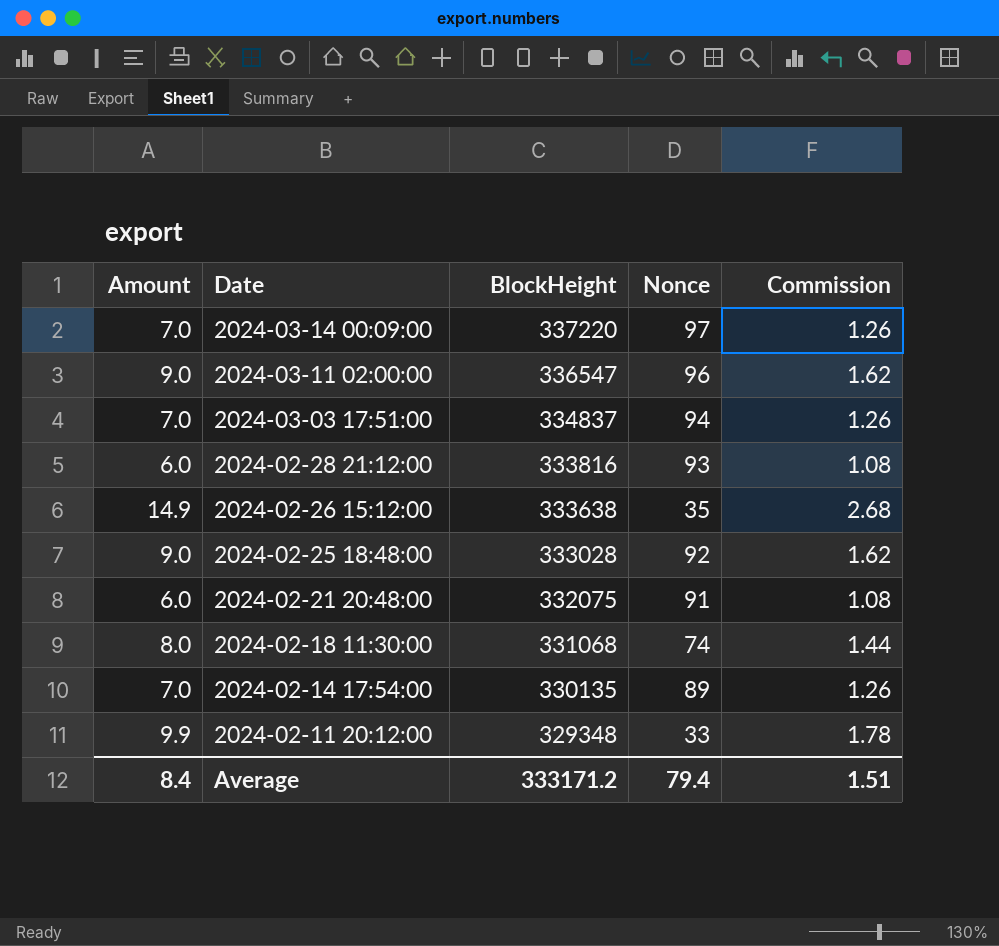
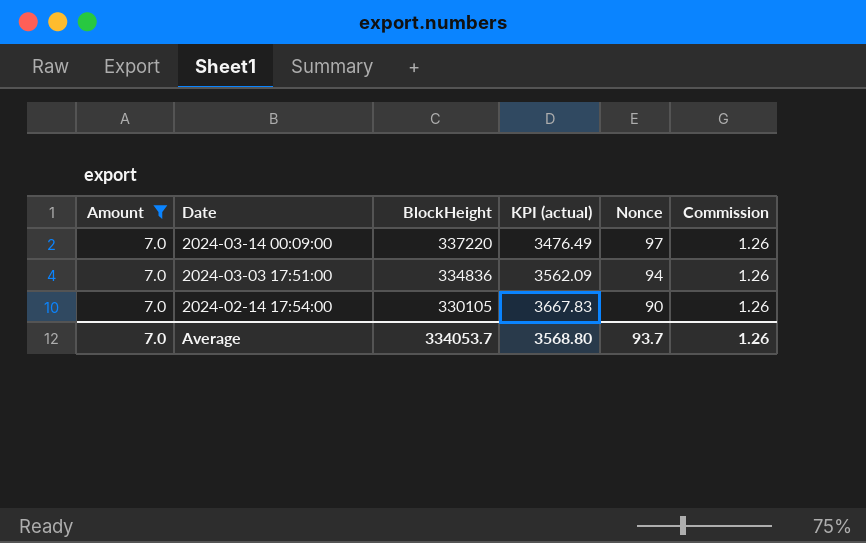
filter: none -> Amount = 7.0
column KPI (actual) | formula: none -> [BlockHeight] / [Nonce]
2024-03-03 17:51:00 | BlockHeight: 334837 -> 334836
2024-02-14 17:54:00 | BlockHeight: 330135 -> 330105
2024-02-14 17:54:00 | Nonce: 89 -> 90
Average | Amount: 8.4 -> 7.0
Average | BlockHeight: 333171.2 -> 334053.7
Average | Nonce: 79.4 -> 93.7
Average | Commission: 1.51 -> 1.26

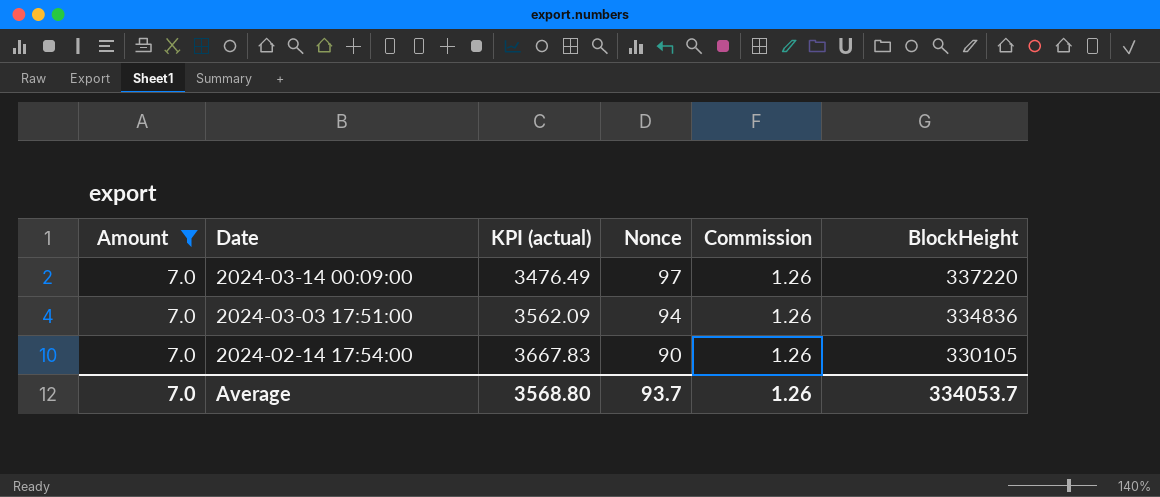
column BlockHeight | position: 3 -> 6

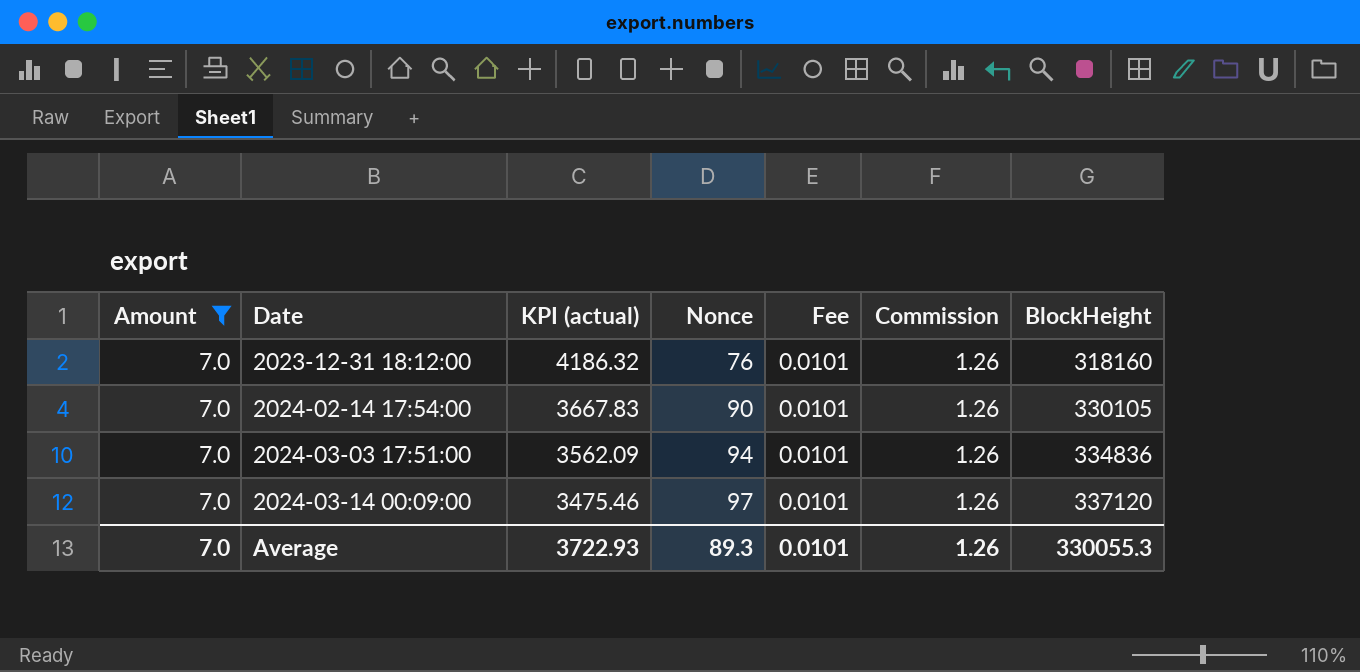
row order: Date descending -> Date ascending
column Fee | position: none -> 5
row 2023-12-31 18:12:00: none -> 7.0 | 4186.32 | 76 | 0.0101 | 1.26 | 318160
2024-03-14 00:09:00 | KPI (actual): 3476.49 -> 3475.46
2024-03-14 00:09:00 | BlockHeight: 337220 -> 337120
Average | KPI (actual): 3568.80 -> 3722.93
Average | Nonce: 93.7 -> 89.3
Average | BlockHeight: 334053.7 -> 330055.3

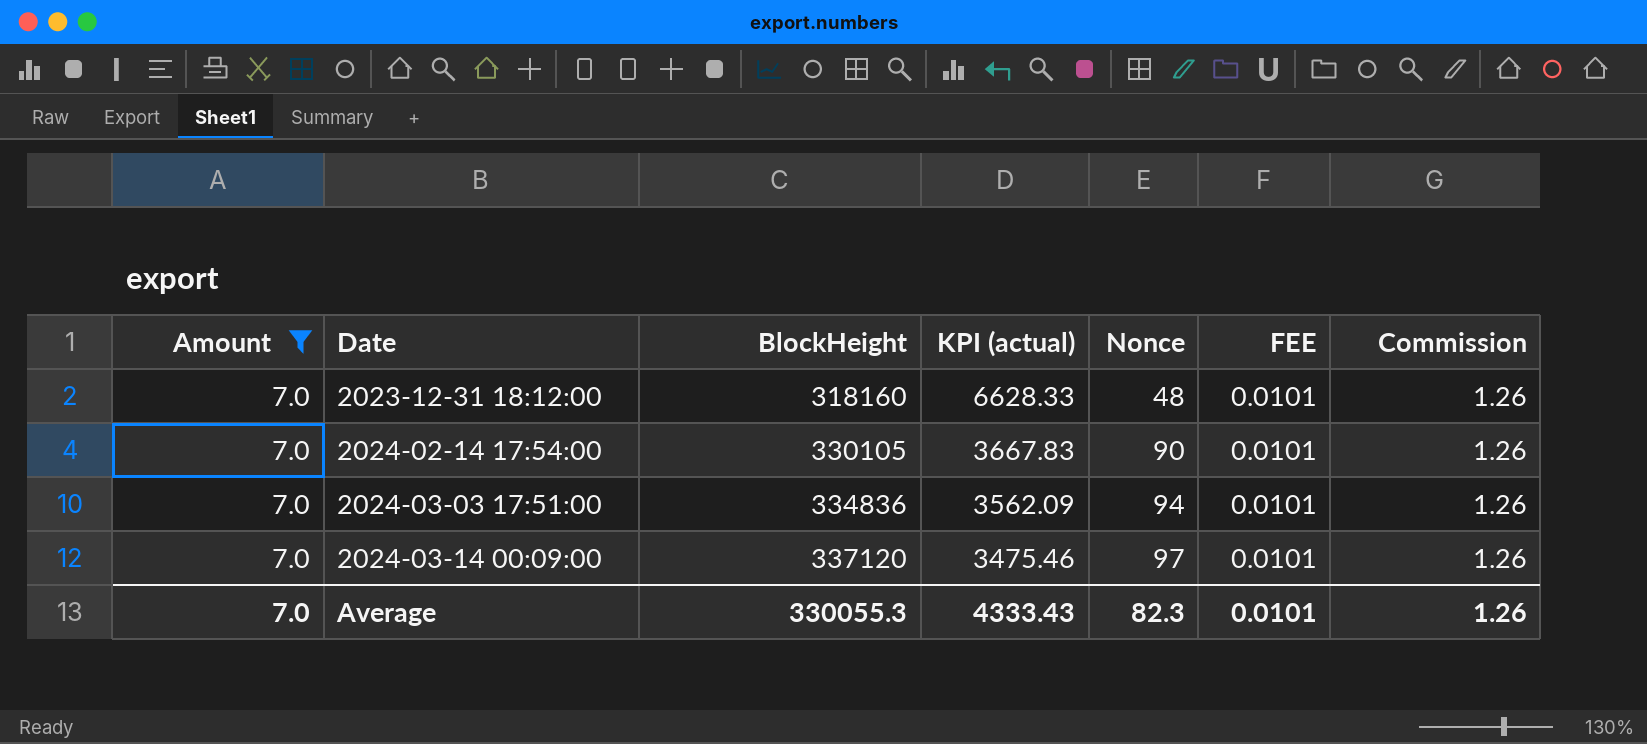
column BlockHeight | position: 7 -> 3
column name: Fee -> FEE
2023-12-31 18:12:00 | KPI (actual): 4186.32 -> 6628.33
2023-12-31 18:12:00 | Nonce: 76 -> 48
Average | KPI (actual): 3722.93 -> 4333.43
Average | Nonce: 89.3 -> 82.3

